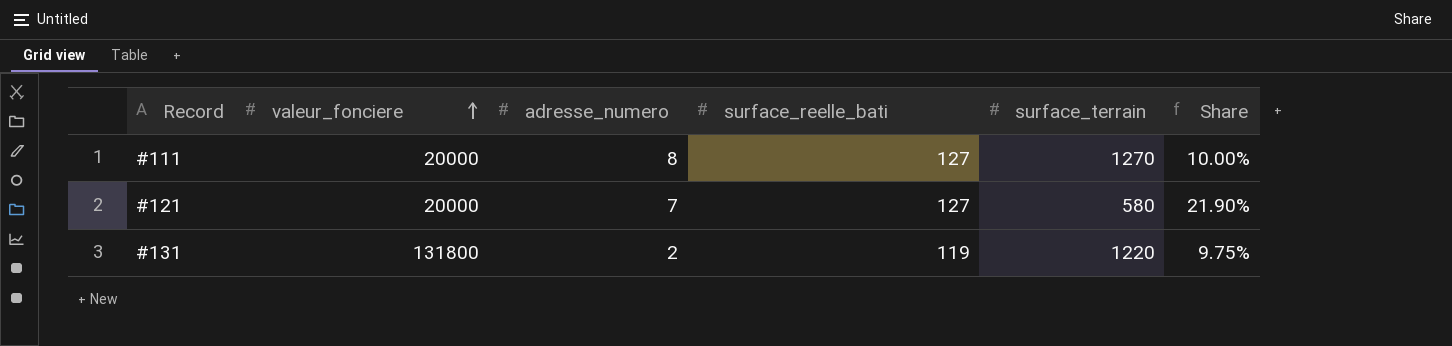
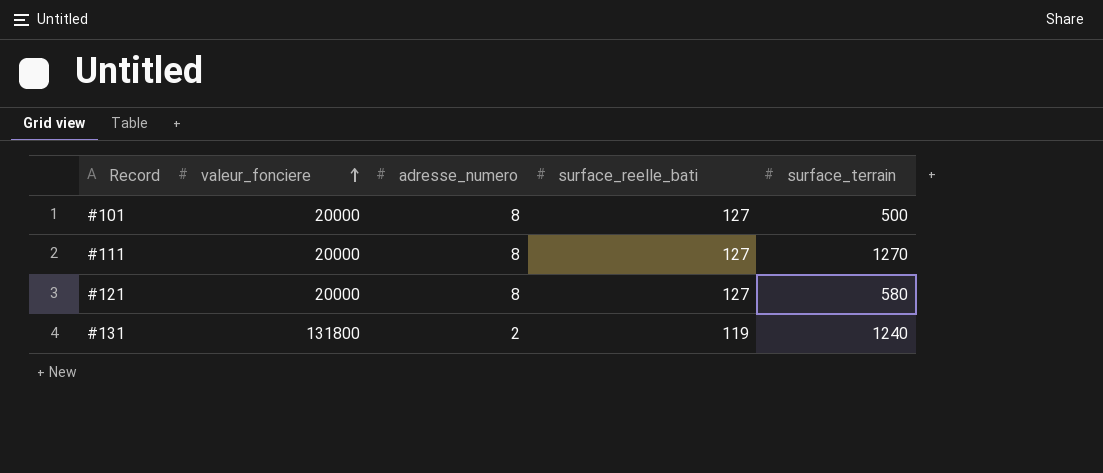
column Share | formula: [surface_reelle_bati] / [surface_terrain] -> none
row #101: none -> 20000 | 8 | 127 | 500
#121 | adresse_numero: 7 -> 8
#131 | surface_terrain: 1220 -> 1240

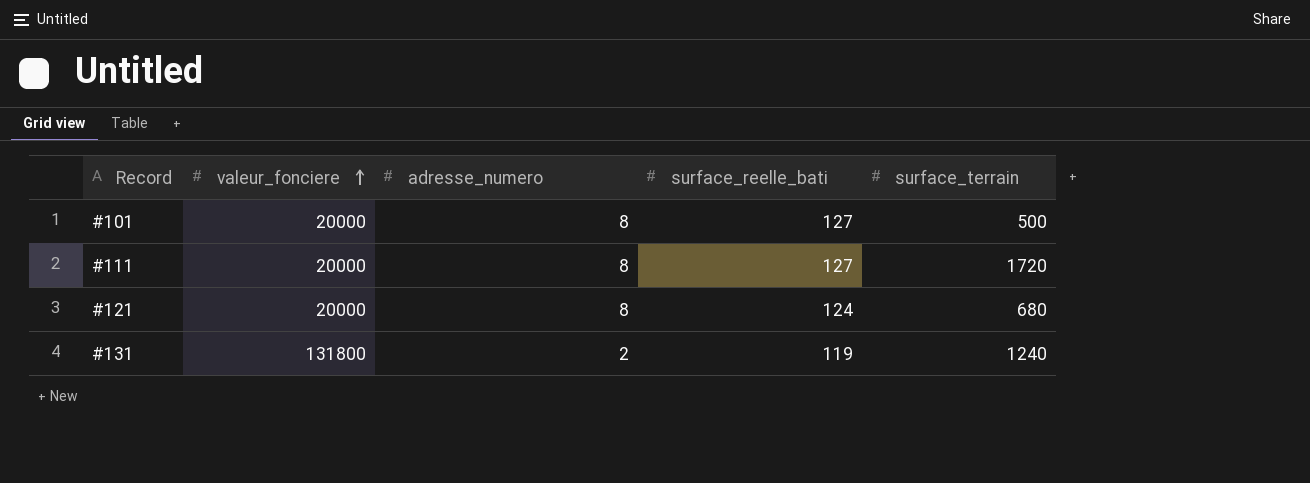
#111 | surface_terrain: 1270 -> 1720
#121 | surface_reelle_bati: 127 -> 124
#121 | surface_terrain: 580 -> 680

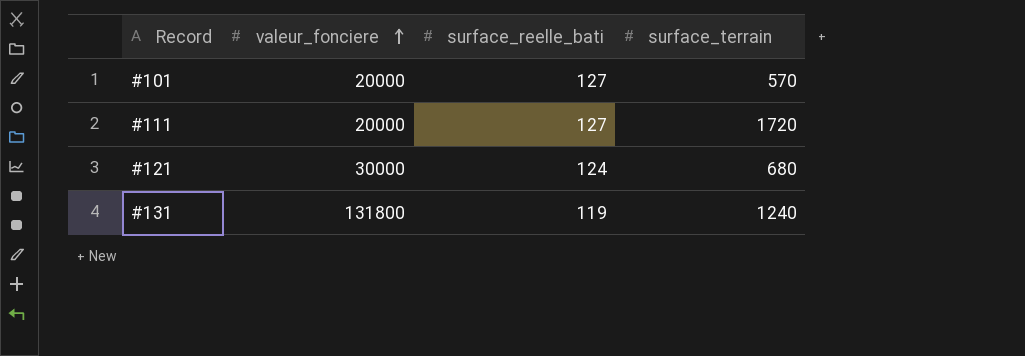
column adresse_numero | position: 3 -> none
#101 | surface_terrain: 500 -> 570
#121 | valeur_fonciere: 20000 -> 30000

